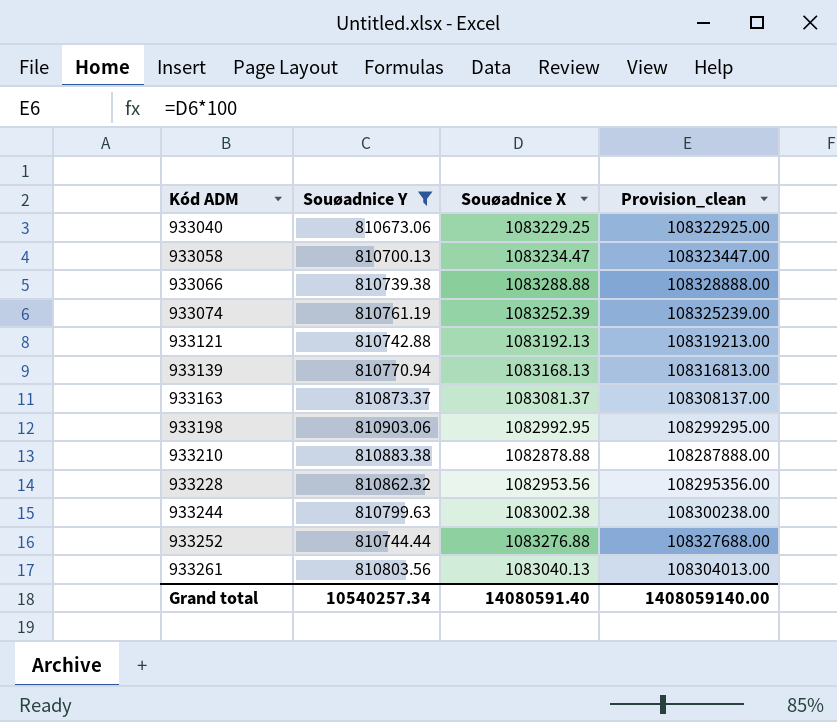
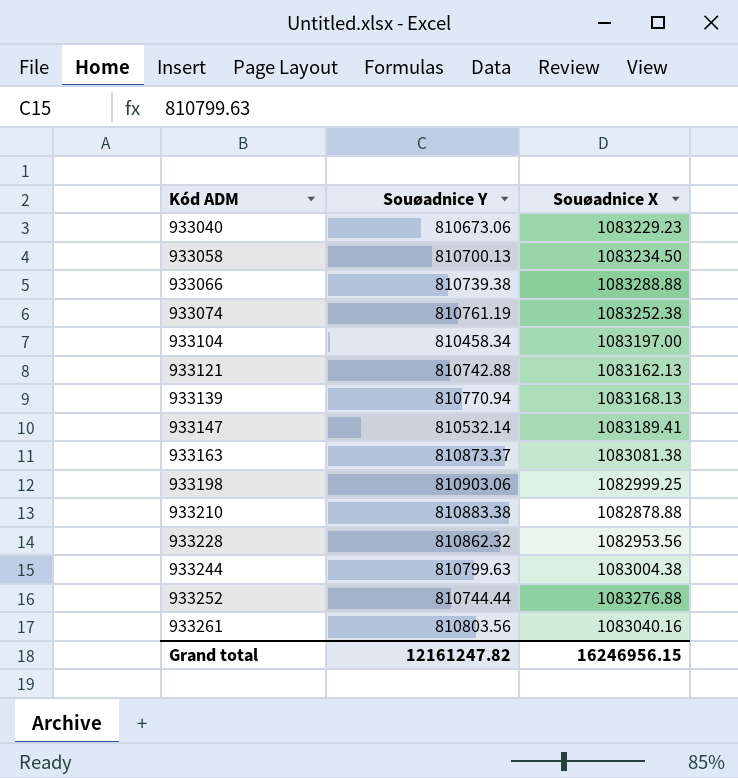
filter: Souøadnice Y >= 810673.06 -> none
column Provision_clean | formula: [Souøadnice X] * 100 -> none
933040 | Souøadnice X: 1083229.25 -> 1083229.23
933058 | Souøadnice X: 1083234.47 -> 1083234.50
933074 | Souøadnice X: 1083252.39 -> 1083252.38
933121 | Souøadnice X: 1083192.13 -> 1083162.13
933163 | Souøadnice X: 1083081.37 -> 1083081.38
933198 | Souøadnice X: 1082992.95 -> 1082999.25
933244 | Souøadnice X: 1083002.38 -> 1083004.38
933261 | Souøadnice X: 1083040.13 -> 1083040.16
Grand total | Souøadnice Y: 10540257.34 -> 12161247.82
Grand total | Souøadnice X: 14080591.40 -> 16246956.15

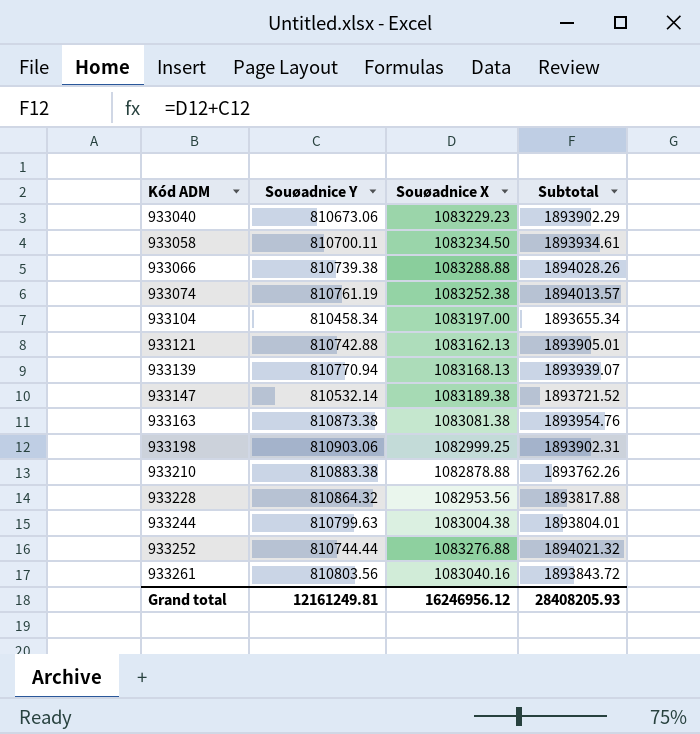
column Subtotal | formula: none -> [Souøadnice Y] + [Souøadnice X]
933058 | Souøadnice Y: 810700.13 -> 810700.11
933147 | Souøadnice X: 1083189.41 -> 1083189.38
933163 | Souøadnice Y: 810873.37 -> 810873.38
933228 | Souøadnice Y: 810862.32 -> 810864.32
Grand total | Souøadnice Y: 12161247.82 -> 12161249.81
Grand total | Souøadnice X: 16246956.15 -> 16246956.12

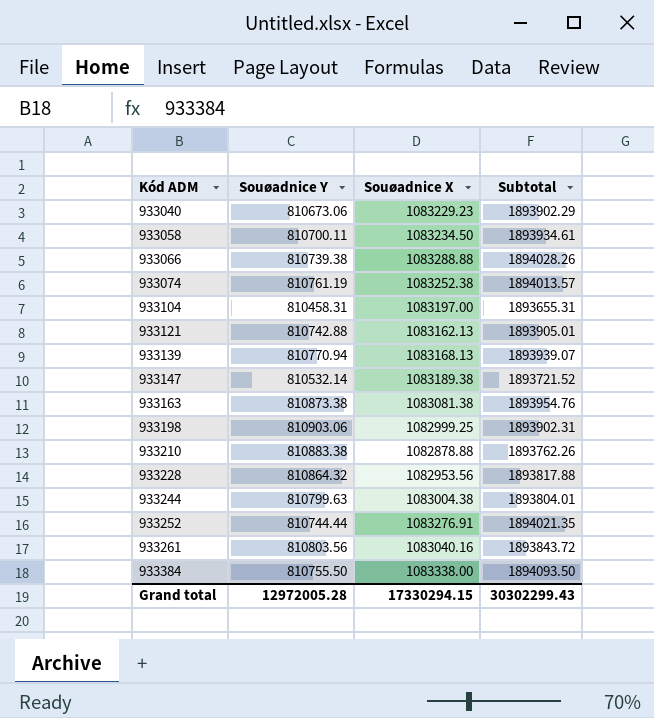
933104 | Souøadnice Y: 810458.34 -> 810458.31
933104 | Subtotal: 1893655.34 -> 1893655.31
933252 | Souøadnice X: 1083276.88 -> 1083276.91
933252 | Subtotal: 1894021.32 -> 1894021.35
row 933384: none -> 810755.50 | 1083338.00 | 1894093.50
Grand total | Souøadnice Y: 12161249.81 -> 12972005.28
Grand total | Souøadnice X: 16246956.12 -> 17330294.15
Grand total | Subtotal: 28408205.93 -> 30302299.43

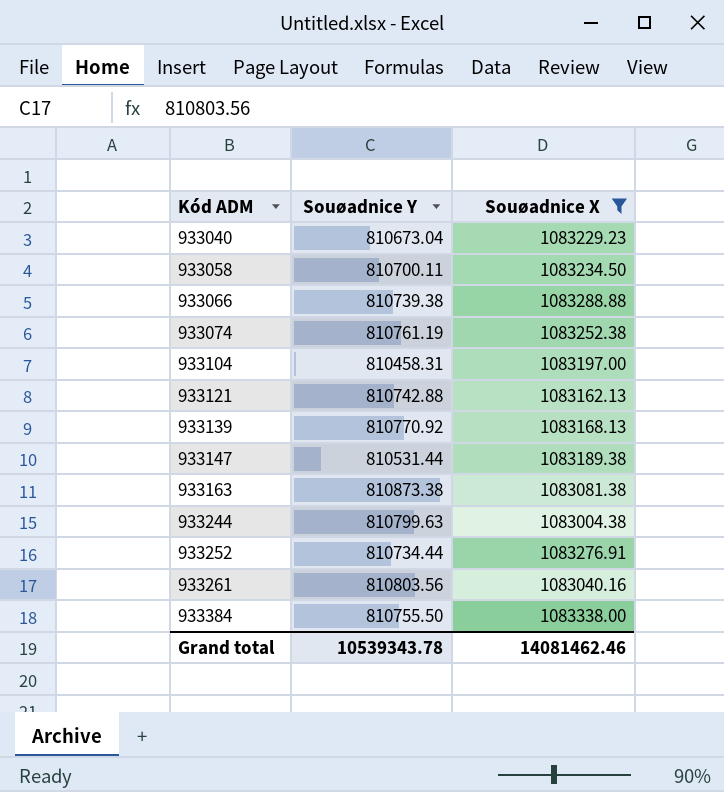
filter: none -> Souøadnice X >= 1083004.38
column Subtotal | formula: [Souøadnice Y] + [Souøadnice X] -> none
933040 | Souøadnice Y: 810673.06 -> 810673.04
933139 | Souøadnice Y: 810770.94 -> 810770.92
933147 | Souøadnice Y: 810532.14 -> 810531.44
933252 | Souøadnice Y: 810744.44 -> 810734.44
Grand total | Souøadnice Y: 12972005.28 -> 10539343.78
Grand total | Souøadnice X: 17330294.15 -> 14081462.46

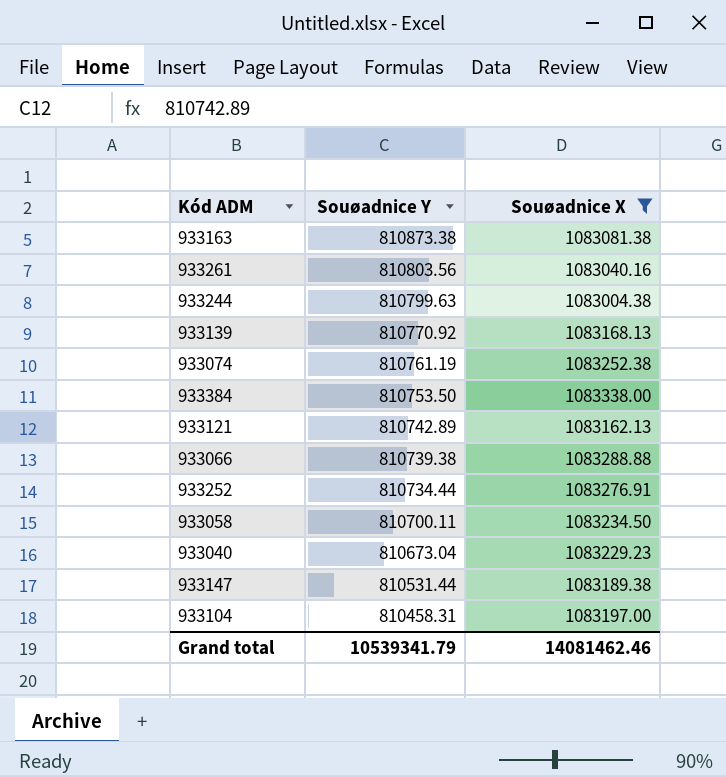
row order: Kód ADM ascending -> Souøadnice Y descending
933384 | Souøadnice Y: 810755.50 -> 810753.50
933121 | Souøadnice Y: 810742.88 -> 810742.89
Grand total | Souøadnice Y: 10539343.78 -> 10539341.79

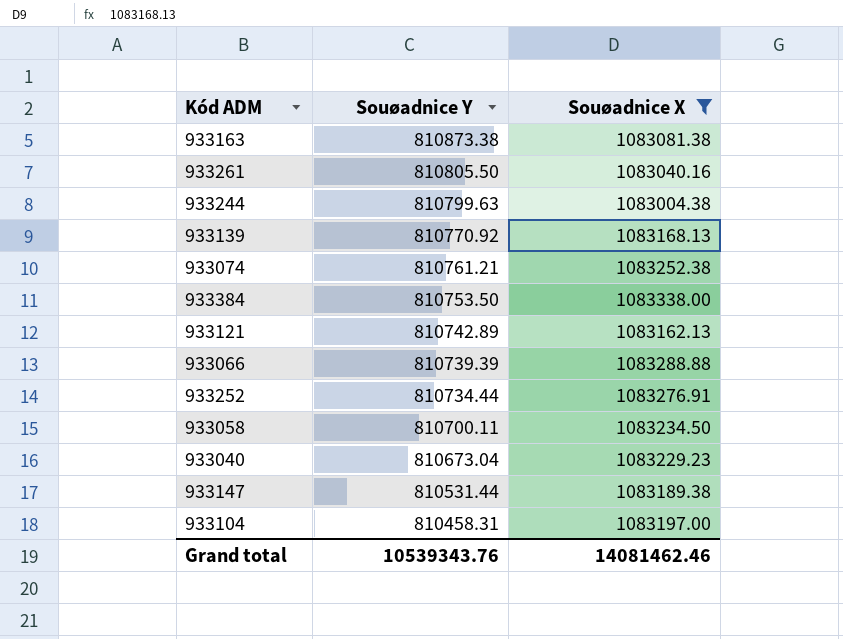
933261 | Souøadnice Y: 810803.56 -> 810805.50
933074 | Souøadnice Y: 810761.19 -> 810761.21
933066 | Souøadnice Y: 810739.38 -> 810739.39
Grand total | Souøadnice Y: 10539341.79 -> 10539343.76

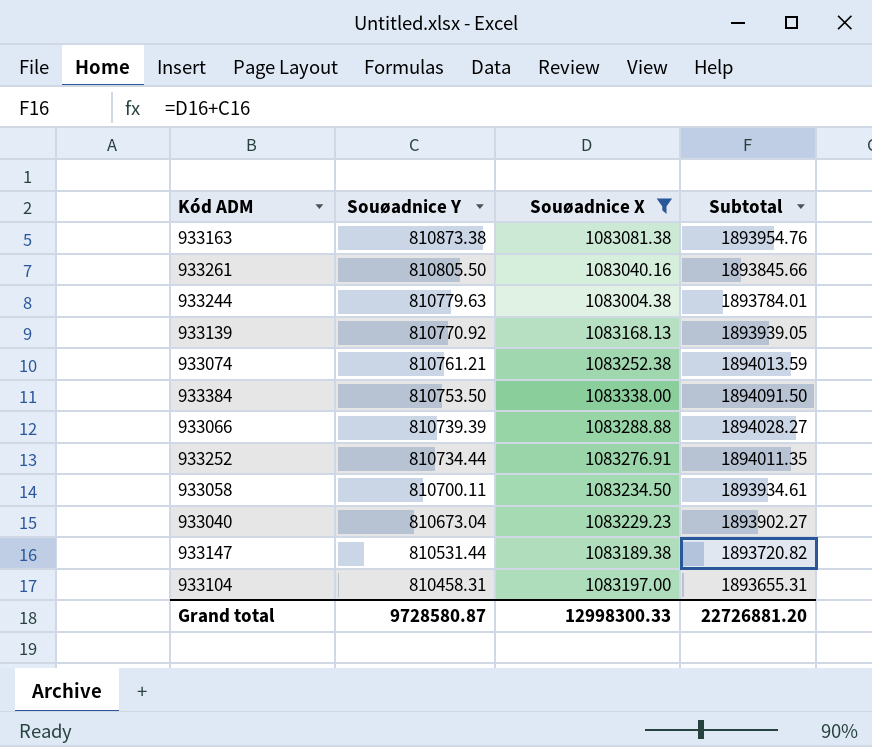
column Subtotal | formula: none -> [Souøadnice Y] + [Souøadnice X]
row 933121: 810742.89 | 1083162.13 -> none
933244 | Souøadnice Y: 810799.63 -> 810779.63
Grand total | Souøadnice Y: 10539343.76 -> 9728580.87
Grand total | Souøadnice X: 14081462.46 -> 12998300.33

